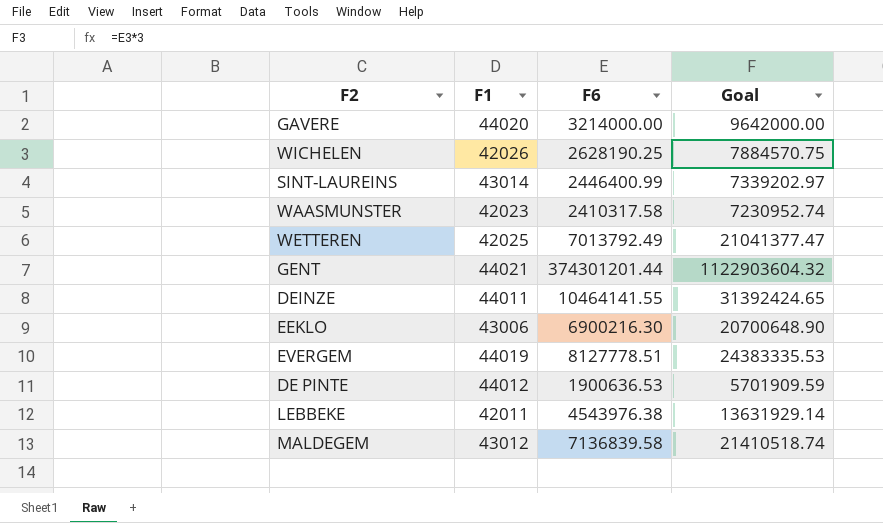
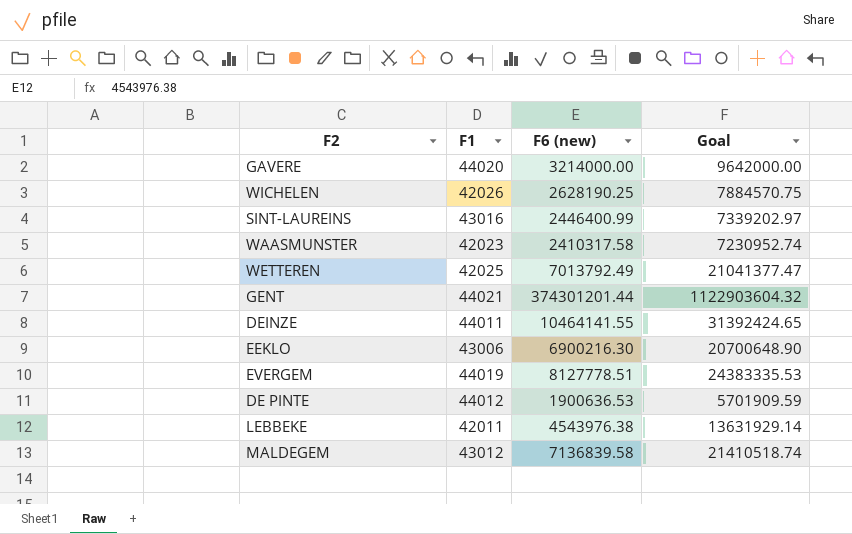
column name: F6 -> F6 (new)
SINT-LAUREINS | F1: 43014 -> 43016

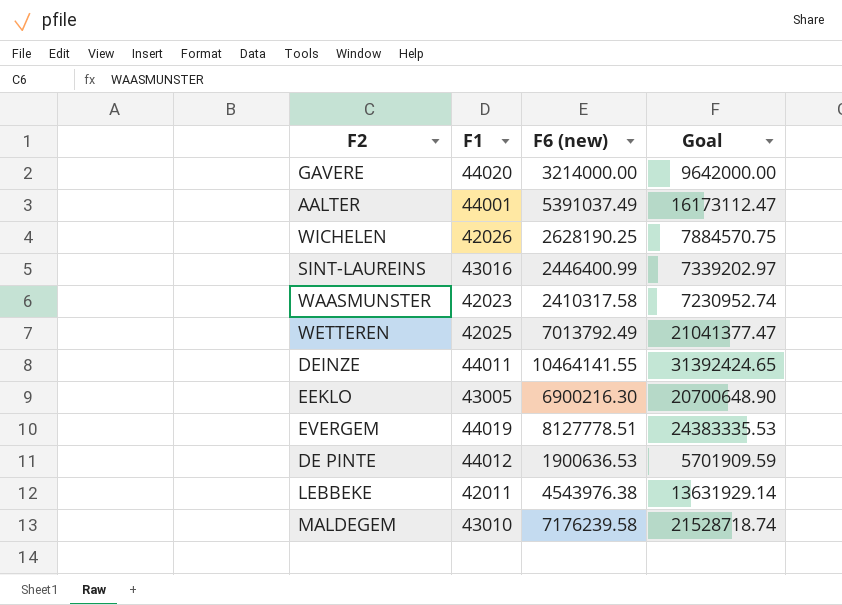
row GENT: 44021 | 374301201.44 | 1122903604.32 -> none
row AALTER: none -> 44001 | 5391037.49 | 16173112.47
EEKLO | F1: 43006 -> 43005
MALDEGEM | F1: 43012 -> 43010
MALDEGEM | F6 (new): 7136839.58 -> 7176239.58
MALDEGEM | Goal: 21410518.74 -> 21528718.74

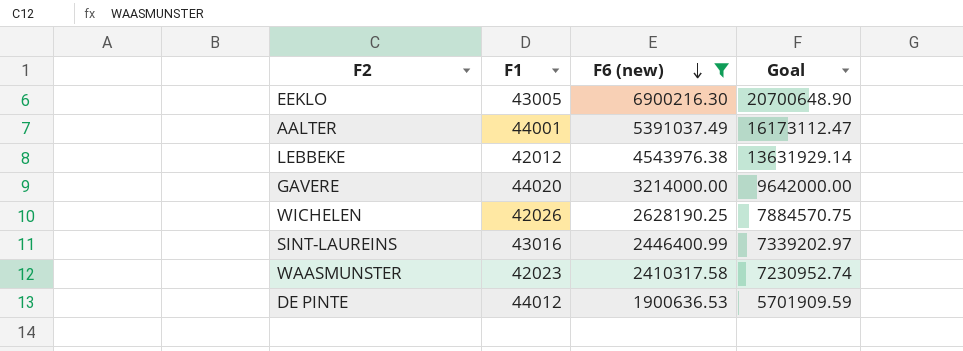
filter: none -> F6 (new) <= 6900216.30
row order: none -> F6 (new) descending
LEBBEKE | F1: 42011 -> 42012

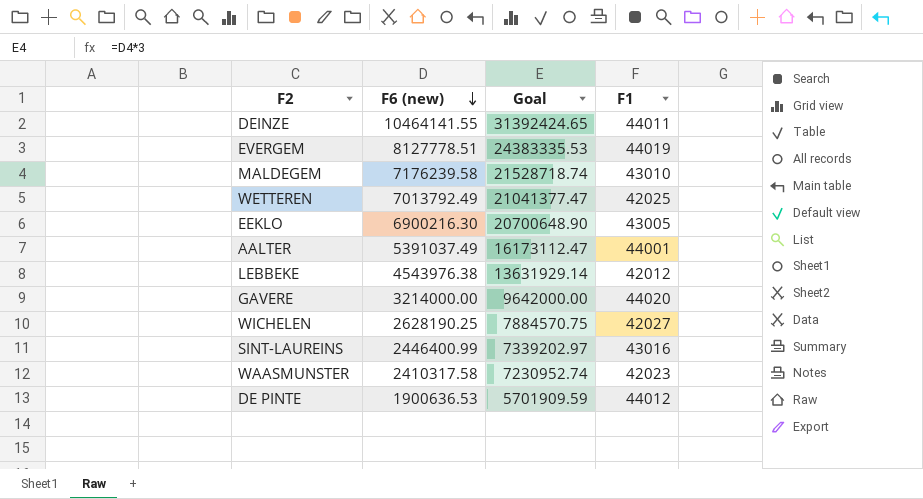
filter: F6 (new) <= 6900216.30 -> none
column F1 | position: 2 -> 4
WICHELEN | F1: 42026 -> 42027

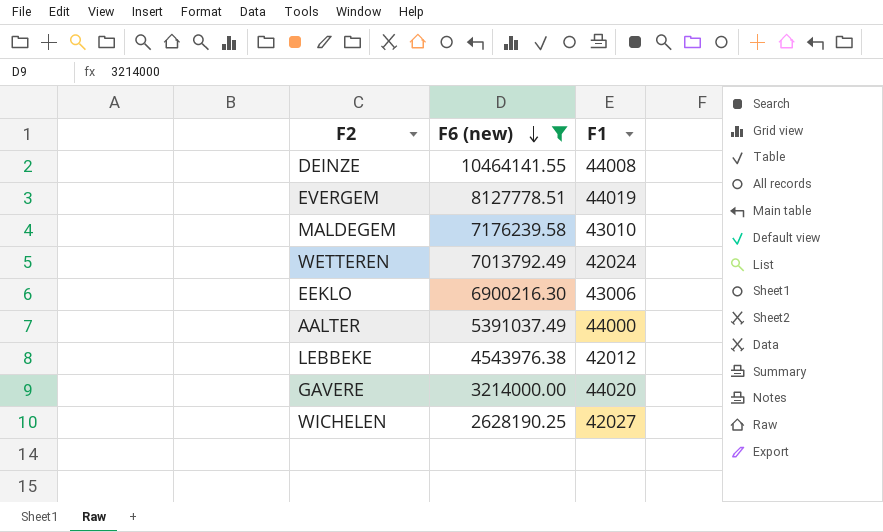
filter: none -> F6 (new) >= 2628190.25
column Goal | formula: [F6 (new)] * 3 -> none
DEINZE | F1: 44011 -> 44008
WETTEREN | F1: 42025 -> 42024
EEKLO | F1: 43005 -> 43006
AALTER | F1: 44001 -> 44000

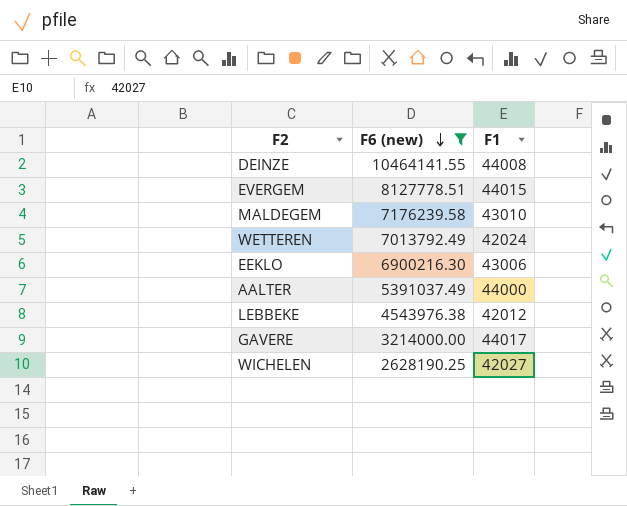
EVERGEM | F1: 44019 -> 44015
GAVERE | F1: 44020 -> 44017

